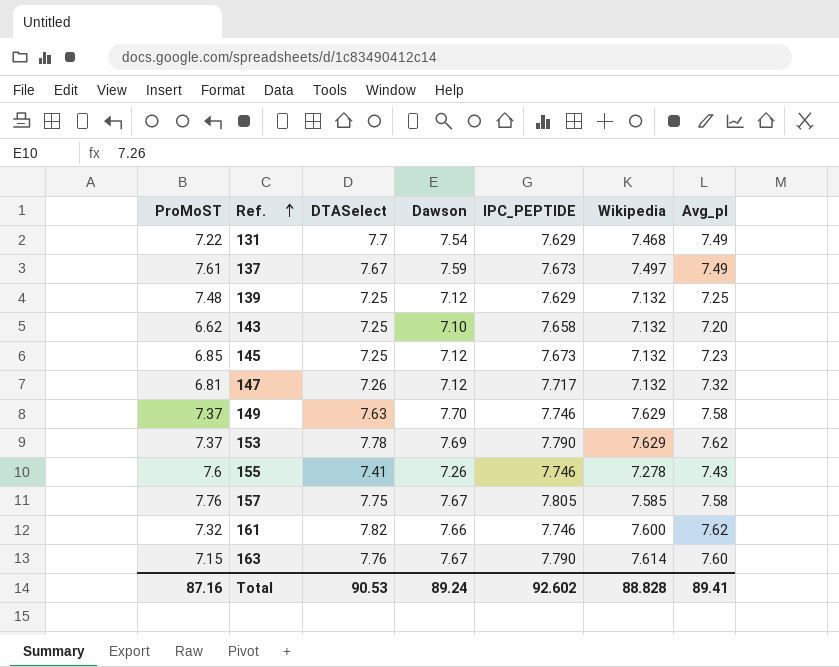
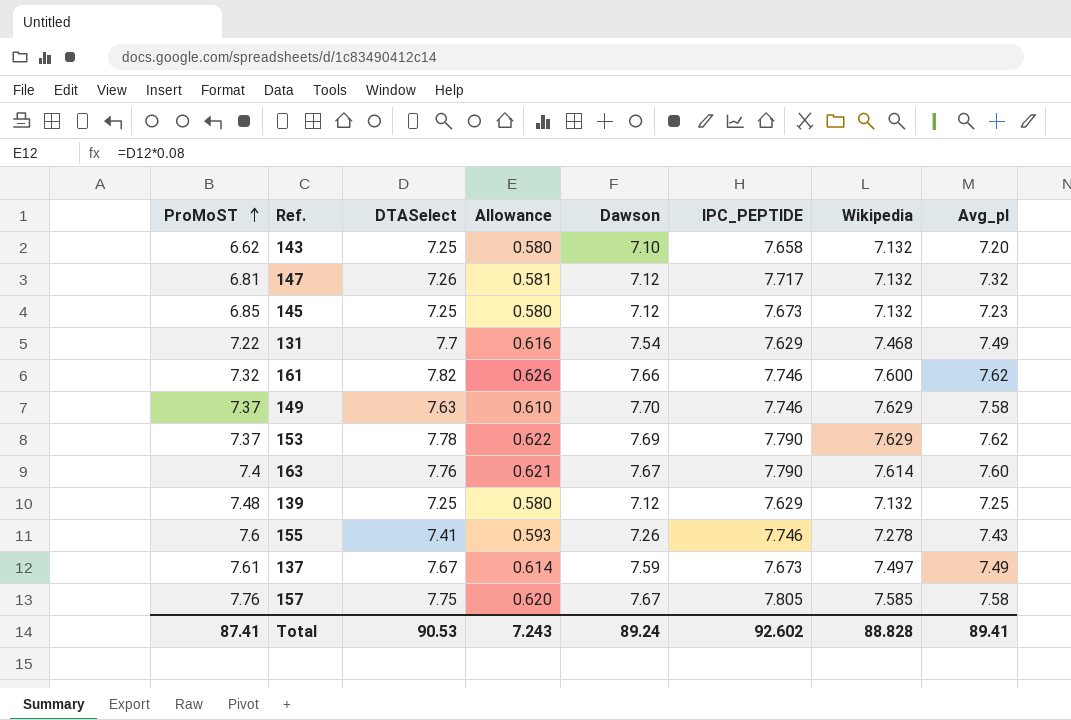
row order: Ref. ascending -> ProMoST ascending
column Allowance | formula: none -> [DTASelect] * 0.08
163 | ProMoST: 7.15 -> 7.4
Total | ProMoST: 87.16 -> 87.41

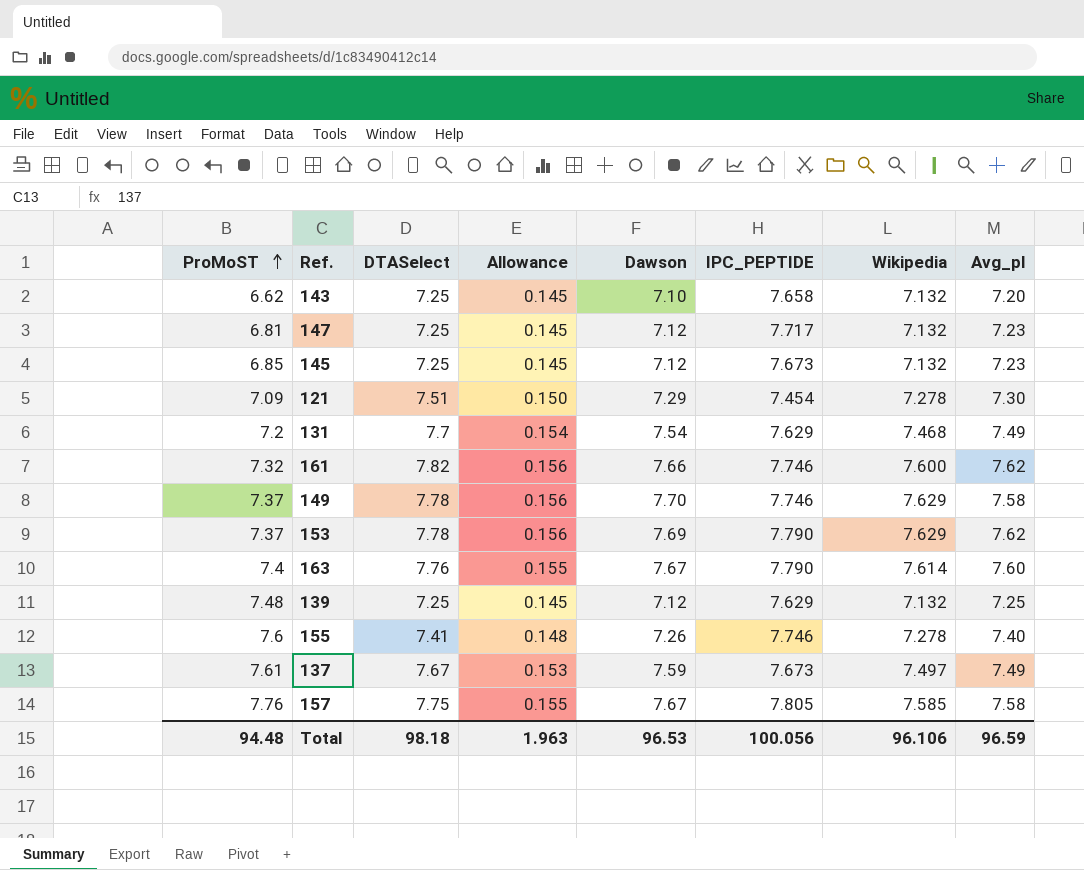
column Allowance | formula: [DTASelect] * 0.08 -> [DTASelect] * 0.02
147 | DTASelect: 7.26 -> 7.25
147 | Avg_pI: 7.32 -> 7.23
row 121: none -> 7.09 | 7.51 | 0.150 | 7.29 | 7.454 | 7.278 | 7.30
131 | ProMoST: 7.22 -> 7.2
149 | DTASelect: 7.63 -> 7.78
155 | Avg_pI: 7.43 -> 7.40
Total | ProMoST: 87.41 -> 94.48
Total | DTASelect: 90.53 -> 98.18
Total | Allowance: 7.243 -> 1.963
Total | Dawson: 89.24 -> 96.53
Total | IPC_PEPTIDE: 92.602 -> 100.056
Total | Wikipedia: 88.828 -> 96.106
Total | Avg_pI: 89.41 -> 96.59

